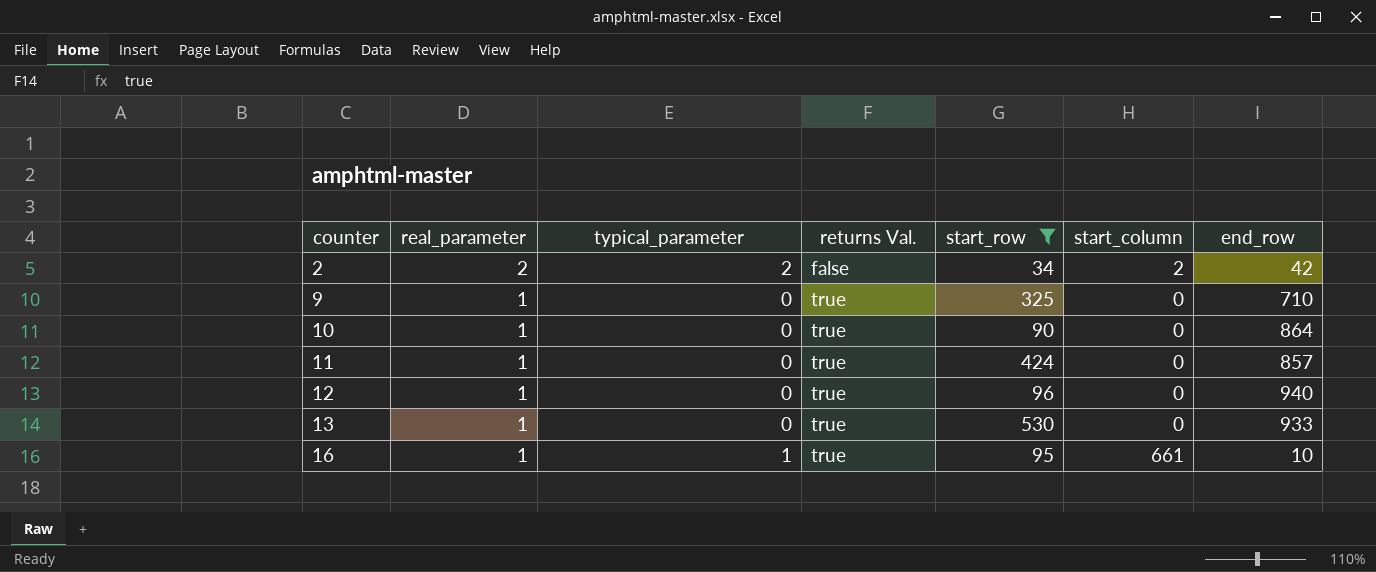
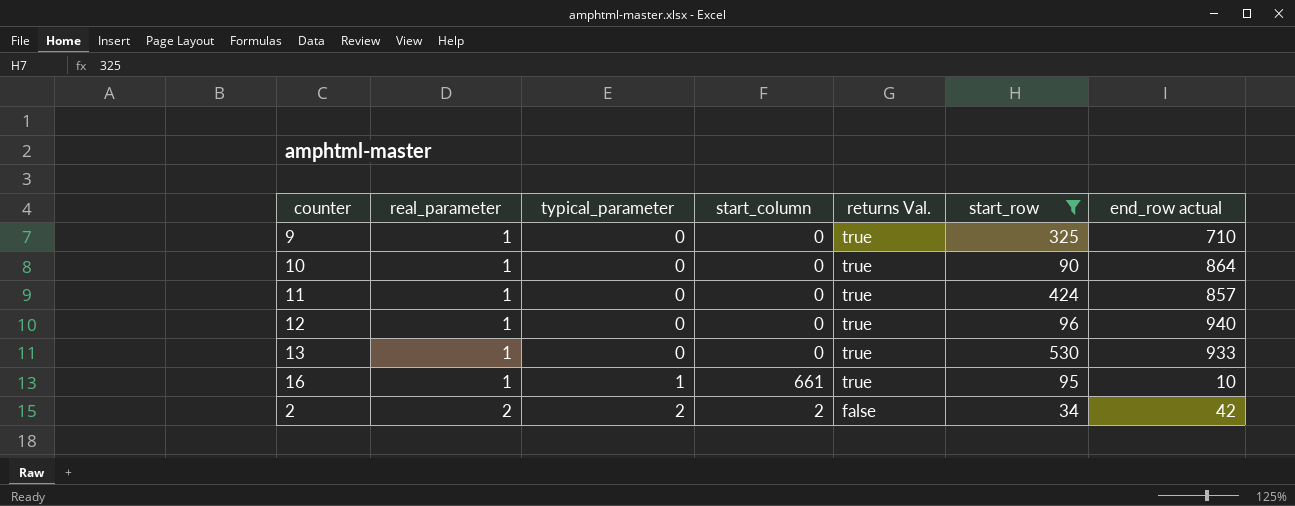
row order: counter ascending -> real_parameter ascending
column start_column | position: 6 -> 4
column name: end_row -> end_row actual

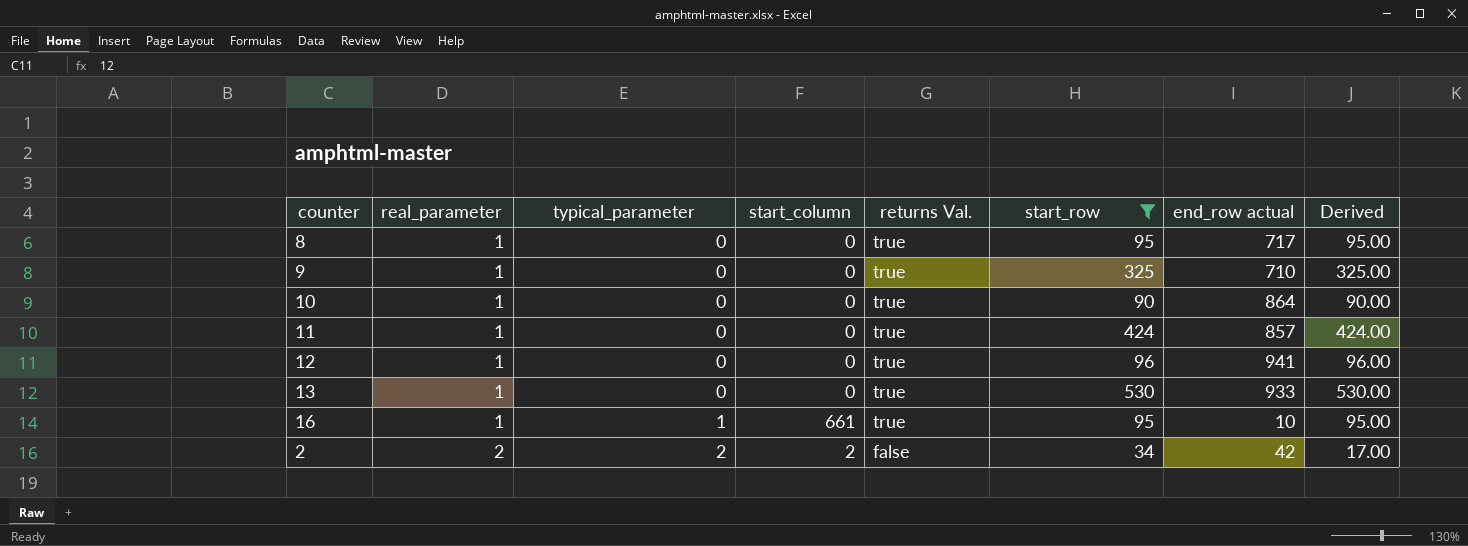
column Derived | formula: none -> [start_row] / [real_parameter]
row 8: none -> 1 | 0 | 0 | true | 95 | 717 | 95.00
12 | end_row actual: 940 -> 941

